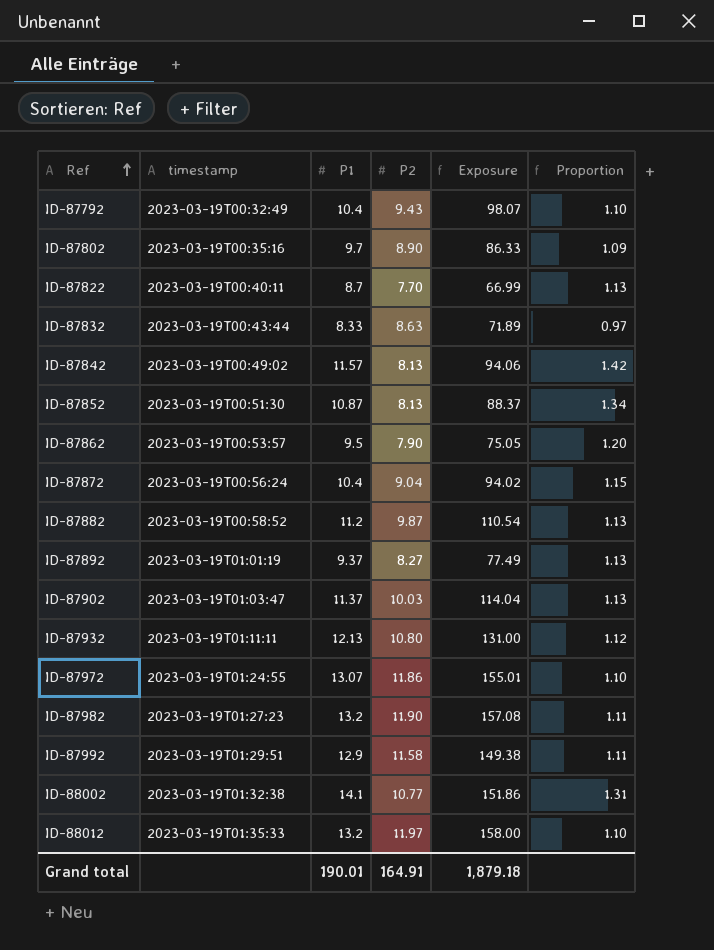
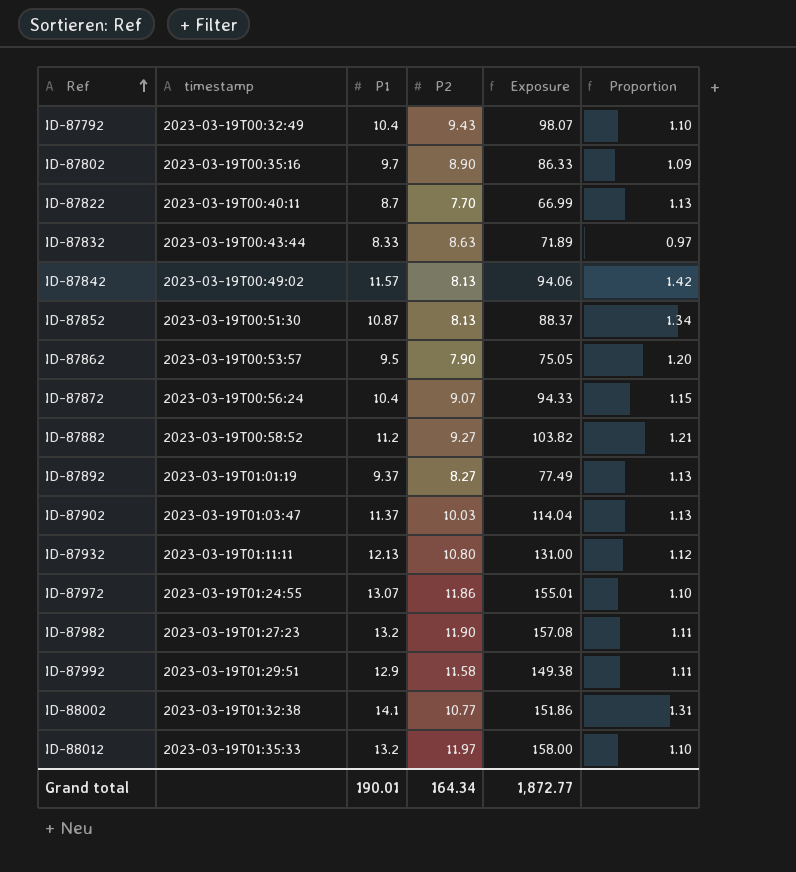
ID-87872 | P2: 9.04 -> 9.07
ID-87872 | Exposure: 94.02 -> 94.33
ID-87882 | P2: 9.87 -> 9.27
ID-87882 | Exposure: 110.54 -> 103.82
ID-87882 | Proportion: 1.13 -> 1.21
Grand total | P2: 164.91 -> 164.34
Grand total | Exposure: 1,879.18 -> 1,872.77

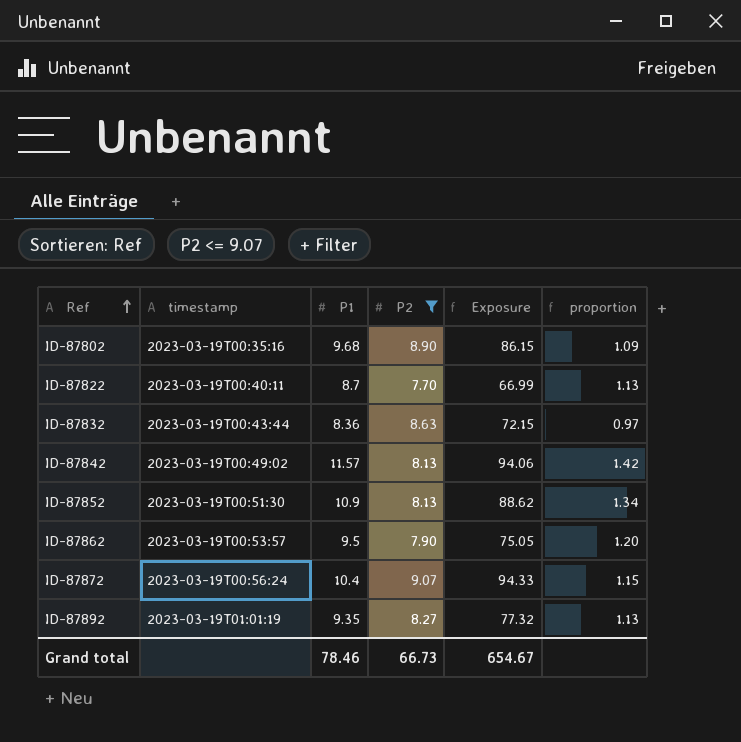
filter: none -> P2 <= 9.07
column name: Proportion -> proportion
ID-87802 | P1: 9.7 -> 9.68
ID-87802 | Exposure: 86.33 -> 86.15
ID-87832 | P1: 8.33 -> 8.36
ID-87832 | Exposure: 71.89 -> 72.15
ID-87852 | P1: 10.87 -> 10.9
ID-87852 | Exposure: 88.37 -> 88.62
ID-87892 | P1: 9.37 -> 9.35
ID-87892 | Exposure: 77.49 -> 77.32
Grand total | P1: 190.01 -> 78.46
Grand total | P2: 164.34 -> 66.73
Grand total | Exposure: 1,872.77 -> 654.67

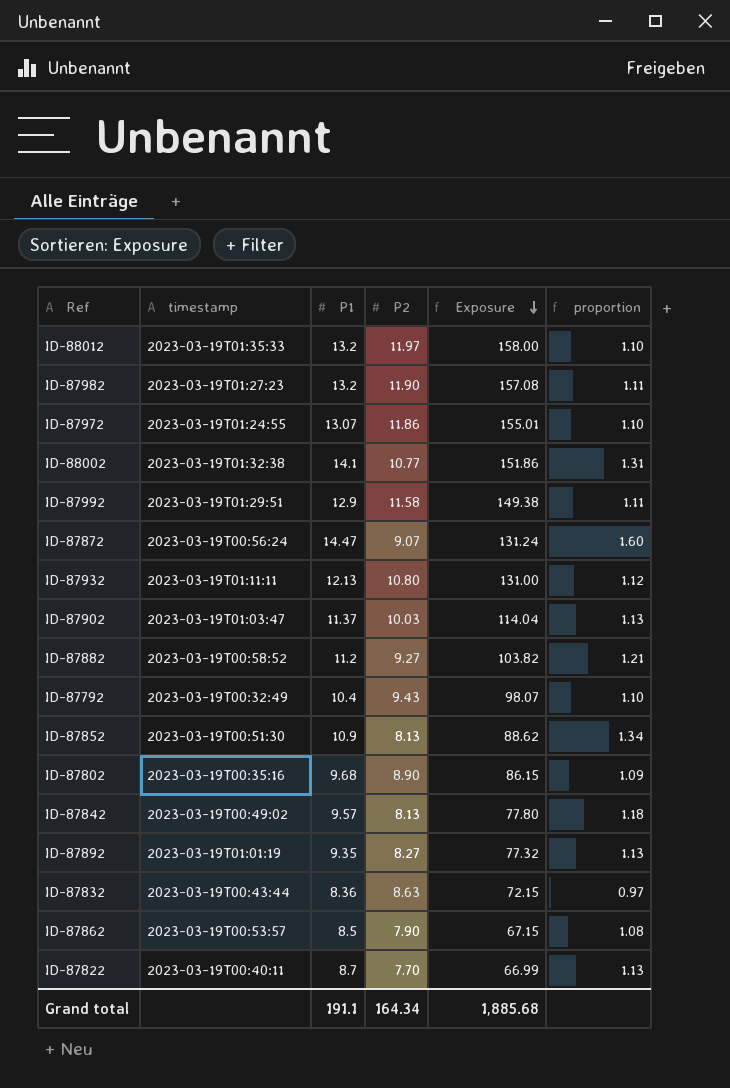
filter: P2 <= 9.07 -> none
row order: Ref ascending -> Exposure descending
ID-87872 | P1: 10.4 -> 14.47
ID-87872 | Exposure: 94.33 -> 131.24
ID-87872 | proportion: 1.15 -> 1.60
ID-87842 | P1: 11.57 -> 9.57
ID-87842 | Exposure: 94.06 -> 77.80
ID-87842 | proportion: 1.42 -> 1.18
ID-87862 | P1: 9.5 -> 8.5
ID-87862 | Exposure: 75.05 -> 67.15
ID-87862 | proportion: 1.20 -> 1.08
Grand total | P1: 78.46 -> 191.1
Grand total | P2: 66.73 -> 164.34
Grand total | Exposure: 654.67 -> 1,885.68

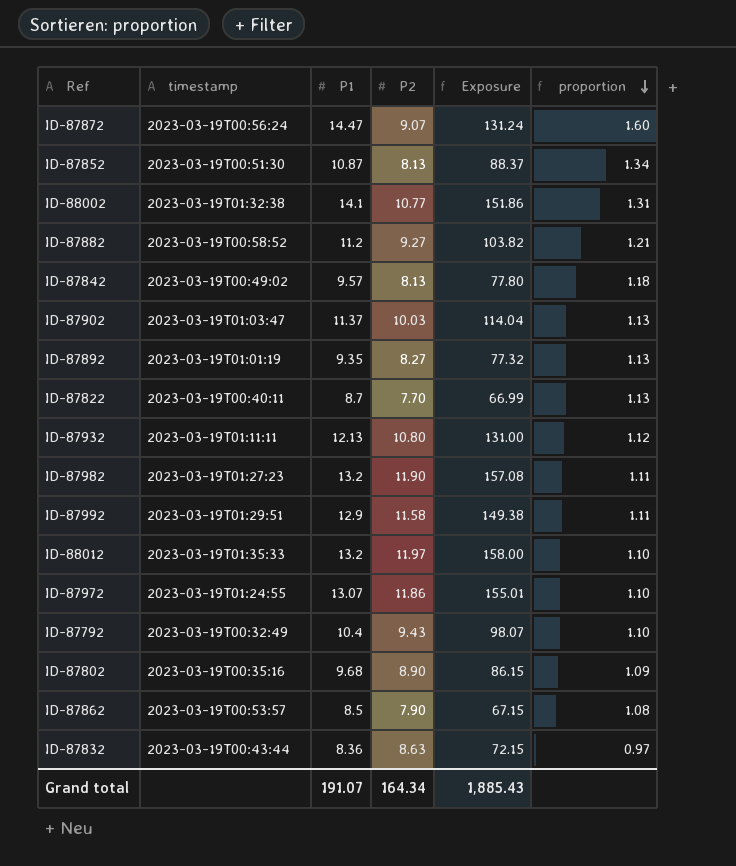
row order: Exposure descending -> proportion descending
ID-87852 | P1: 10.9 -> 10.87
ID-87852 | Exposure: 88.62 -> 88.37
Grand total | P1: 191.1 -> 191.07
Grand total | Exposure: 1,885.68 -> 1,885.43

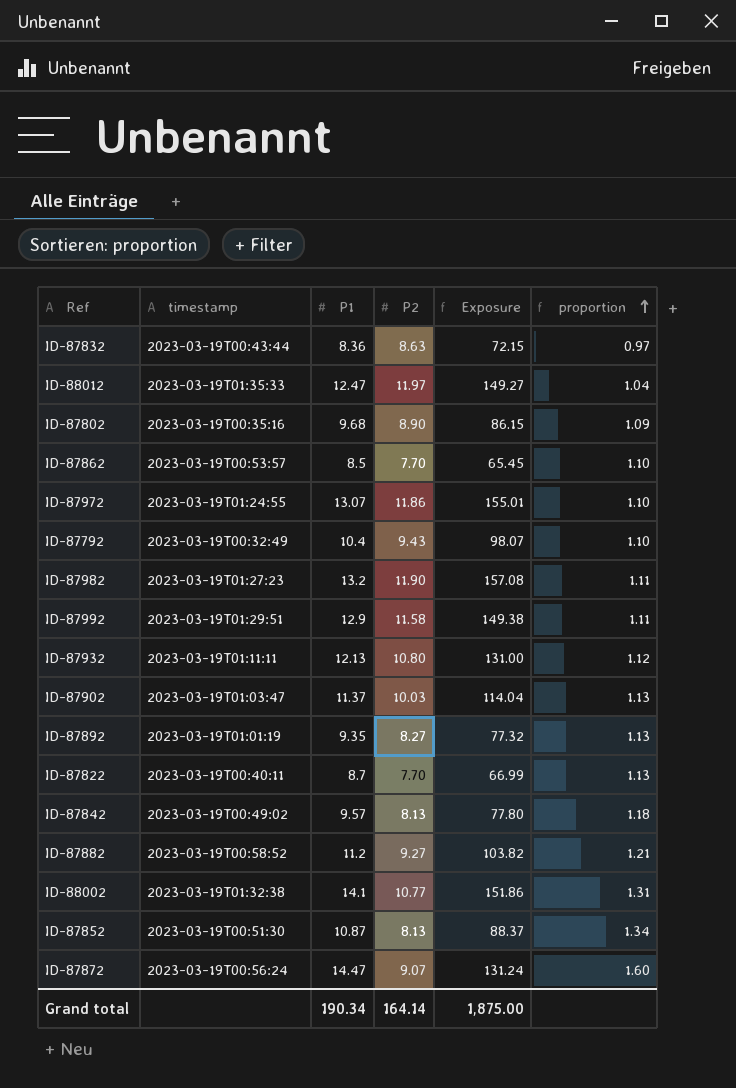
row order: proportion descending -> proportion ascending
ID-88012 | P1: 13.2 -> 12.47
ID-88012 | Exposure: 158.00 -> 149.27
ID-88012 | proportion: 1.10 -> 1.04
ID-87862 | P2: 7.90 -> 7.70
ID-87862 | Exposure: 67.15 -> 65.45
ID-87862 | proportion: 1.08 -> 1.10
Grand total | P1: 191.07 -> 190.34
Grand total | P2: 164.34 -> 164.14
Grand total | Exposure: 1,885.43 -> 1,875.00

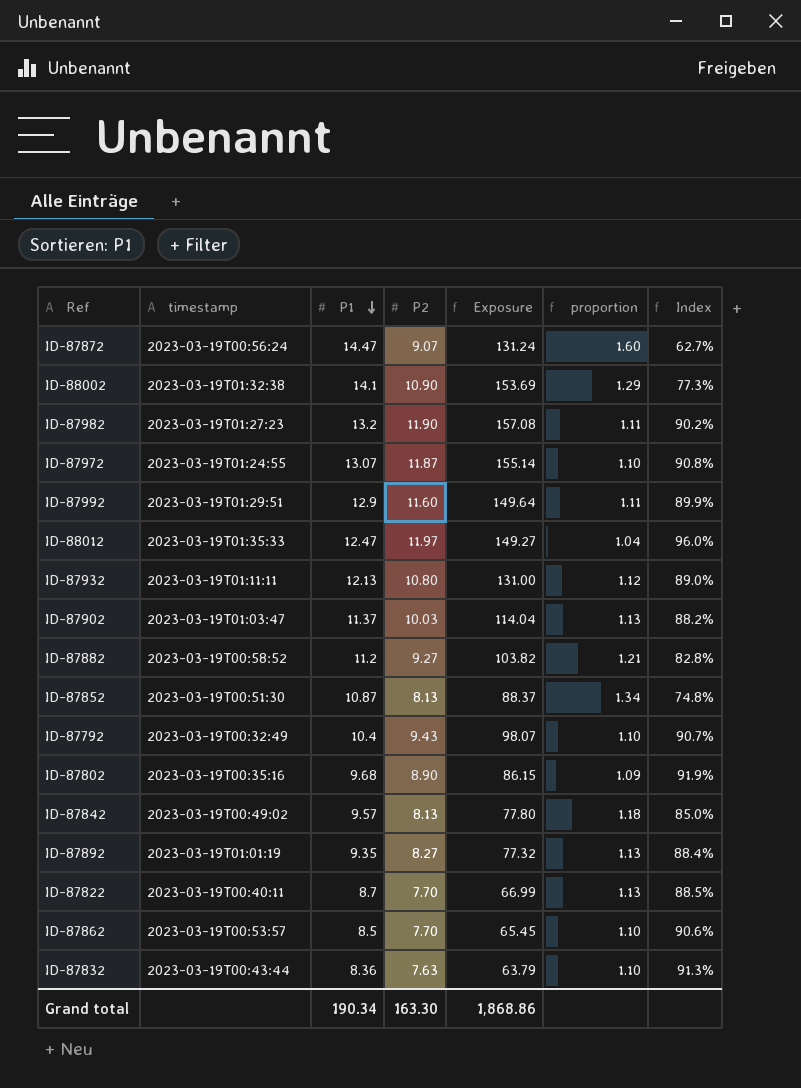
row order: proportion ascending -> P1 descending
column Index | formula: none -> [P2] / [P1]
ID-88002 | P2: 10.77 -> 10.90
ID-88002 | Exposure: 151.86 -> 153.69
ID-88002 | proportion: 1.31 -> 1.29
ID-87972 | P2: 11.86 -> 11.87
ID-87972 | Exposure: 155.01 -> 155.14
ID-87992 | P2: 11.58 -> 11.60
ID-87992 | Exposure: 149.38 -> 149.64
ID-87832 | P2: 8.63 -> 7.63
ID-87832 | Exposure: 72.15 -> 63.79
ID-87832 | proportion: 0.97 -> 1.10
Grand total | P2: 164.14 -> 163.30
Grand total | Exposure: 1,875.00 -> 1,868.86

